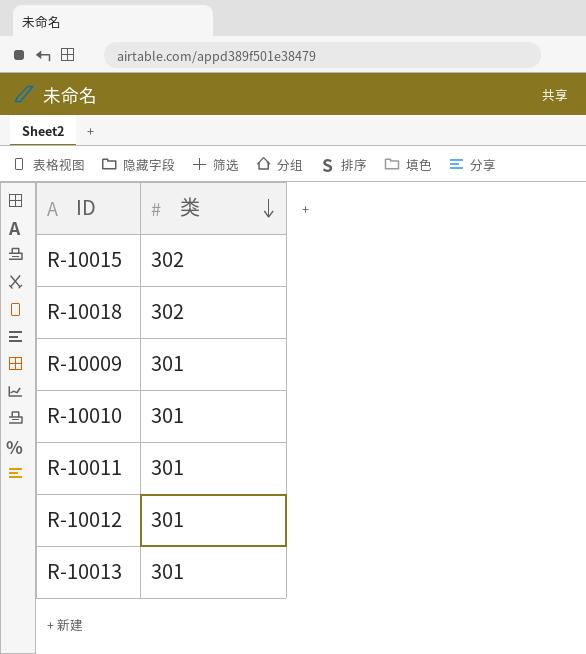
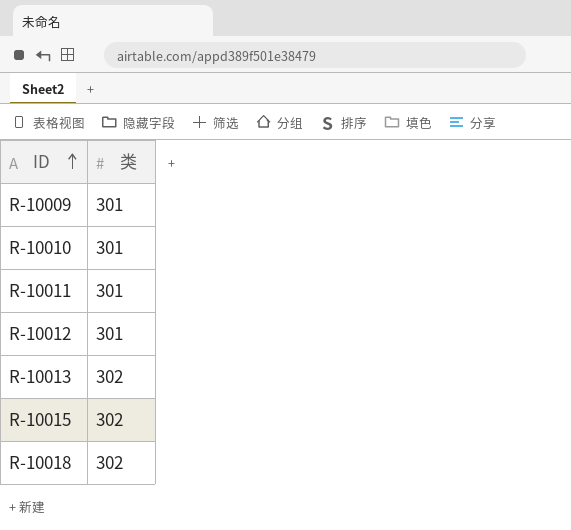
row order: 类 descending -> ID ascending
R-10013 | 类: 301 -> 302

